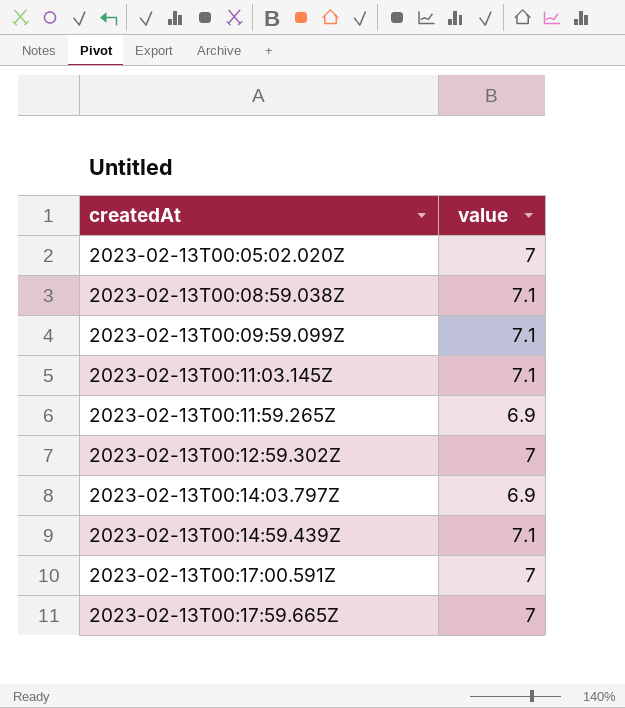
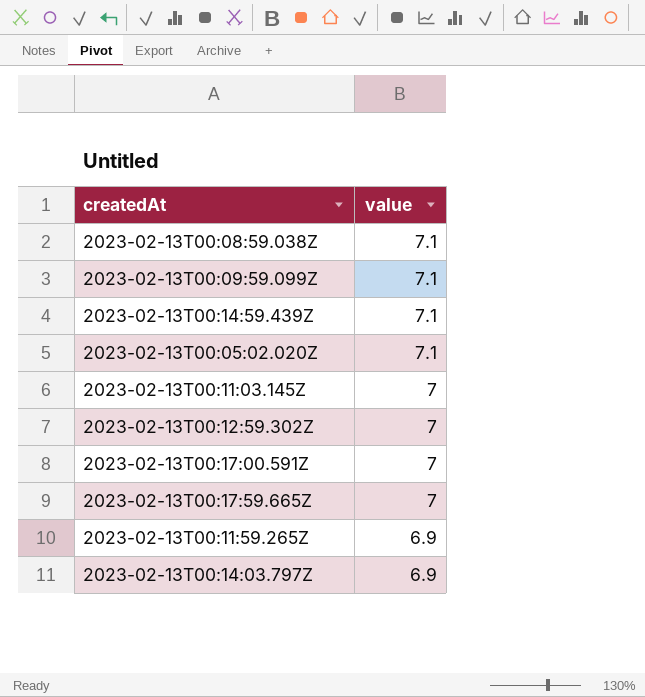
row order: createdAt ascending -> value descending
2023-02-13T00:05:02.020Z | value: 7 -> 7.1
2023-02-13T00:11:03.145Z | value: 7.1 -> 7

